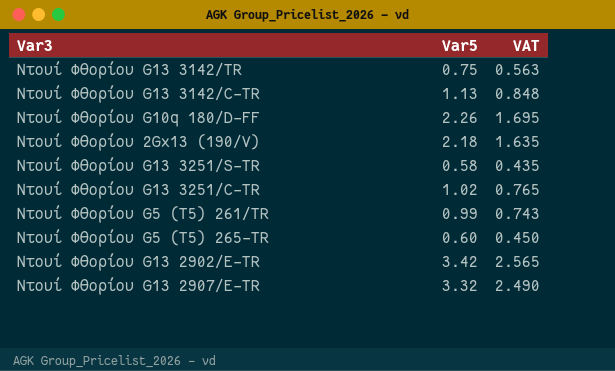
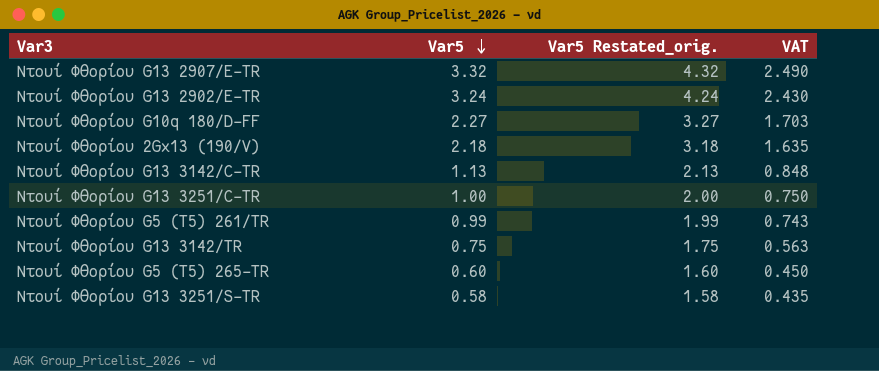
row order: none -> Var5 descending
column Var5 Restated_orig. | formula: none -> [Var5] + 1
Ντουί Φθορίου G13 2902/E-TR | Var5: 3.42 -> 3.24
Ντουί Φθορίου G13 2902/E-TR | VAT: 2.565 -> 2.430
Ντουί Φθορίου G10q 180/D-FF | Var5: 2.26 -> 2.27
Ντουί Φθορίου G10q 180/D-FF | VAT: 1.695 -> 1.703
Ντουί Φθορίου G13 3251/C-TR | Var5: 1.02 -> 1.00
Ντουί Φθορίου G13 3251/C-TR | VAT: 0.765 -> 0.750

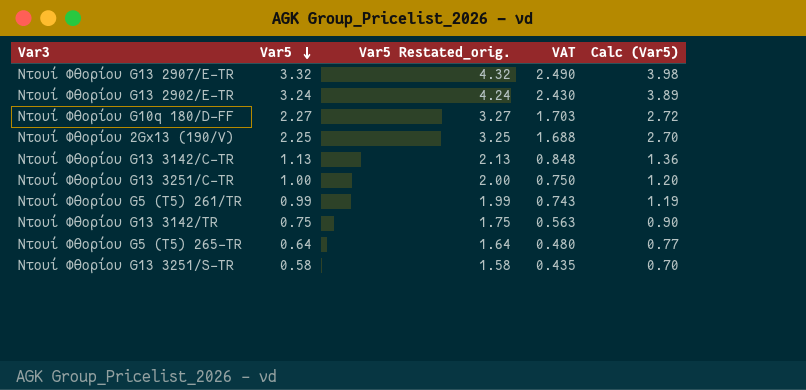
column Calc (Var5) | formula: none -> [Var5] * 1.2
Ντουί Φθορίου 2Gx13 (190/V) | Var5: 2.18 -> 2.25
Ντουί Φθορίου 2Gx13 (190/V) | Var5 Restated_orig.: 3.18 -> 3.25
Ντουί Φθορίου 2Gx13 (190/V) | VAT: 1.635 -> 1.688
Ντουί Φθορίου G5 (Τ5) 265-TR | Var5: 0.60 -> 0.64
Ντουί Φθορίου G5 (Τ5) 265-TR | Var5 Restated_orig.: 1.60 -> 1.64
Ντουί Φθορίου G5 (Τ5) 265-TR | VAT: 0.450 -> 0.480

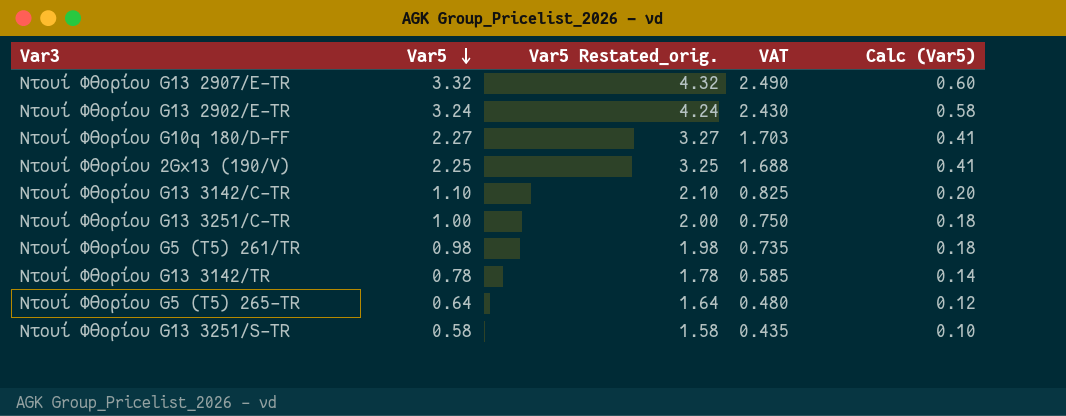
column Calc (Var5) | formula: [Var5] * 1.2 -> [Var5] * 0.18
Ντουί Φθορίου G13 3142/C-TR | Var5: 1.13 -> 1.10
Ντουί Φθορίου G13 3142/C-TR | Var5 Restated_orig.: 2.13 -> 2.10
Ντουί Φθορίου G13 3142/C-TR | VAT: 0.848 -> 0.825
Ντουί Φθορίου G5 (Τ5) 261/TR | Var5: 0.99 -> 0.98
Ντουί Φθορίου G5 (Τ5) 261/TR | Var5 Restated_orig.: 1.99 -> 1.98
Ντουί Φθορίου G5 (Τ5) 261/TR | VAT: 0.743 -> 0.735
Ντουί Φθορίου G13 3142/TR | Var5: 0.75 -> 0.78
Ντουί Φθορίου G13 3142/TR | Var5 Restated_orig.: 1.75 -> 1.78
Ντουί Φθορίου G13 3142/TR | VAT: 0.563 -> 0.585

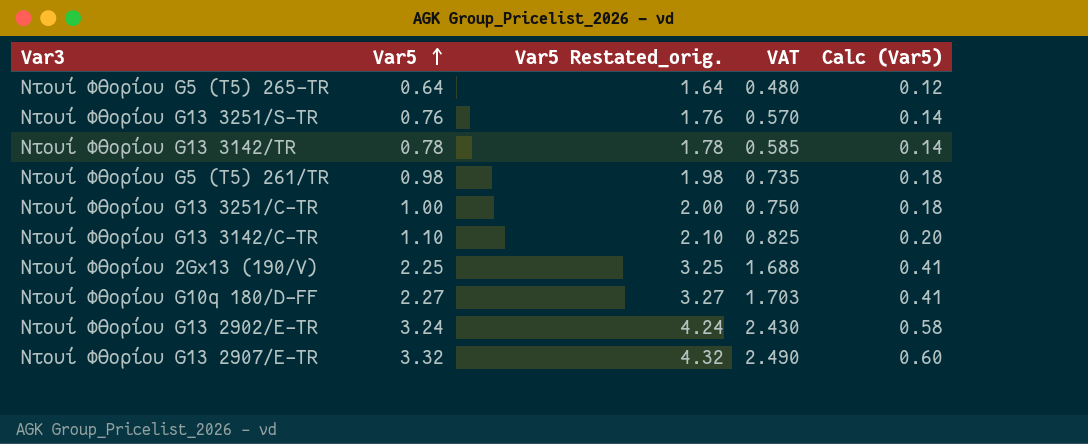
row order: Var5 descending -> Var5 ascending
Ντουί Φθορίου G13 3251/S-TR | Var5: 0.58 -> 0.76
Ντουί Φθορίου G13 3251/S-TR | Var5 Restated_orig.: 1.58 -> 1.76
Ντουί Φθορίου G13 3251/S-TR | VAT: 0.435 -> 0.570
Ντουί Φθορίου G13 3251/S-TR | Calc (Var5): 0.10 -> 0.14

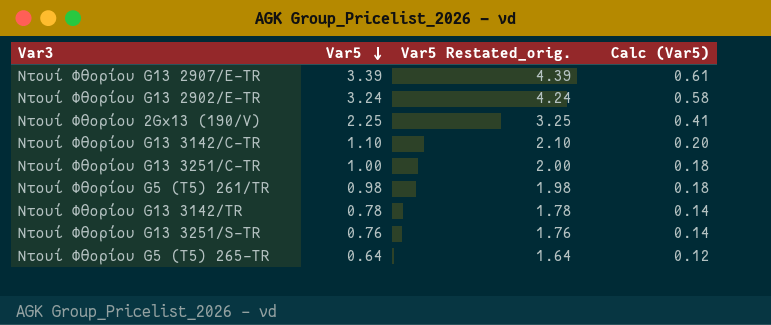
row order: Var5 ascending -> Var5 descending
column VAT | formula: [Var5] * 0.75 -> none
row Ντουί Φθορίου G10q 180/D-FF: 2.27 | 3.27 | 1.703 | 0.41 -> none
Ντουί Φθορίου G13 2907/E-TR | Var5: 3.32 -> 3.39
Ντουί Φθορίου G13 2907/E-TR | Var5 Restated_orig.: 4.32 -> 4.39
Ντουί Φθορίου G13 2907/E-TR | Calc (Var5): 0.60 -> 0.61

